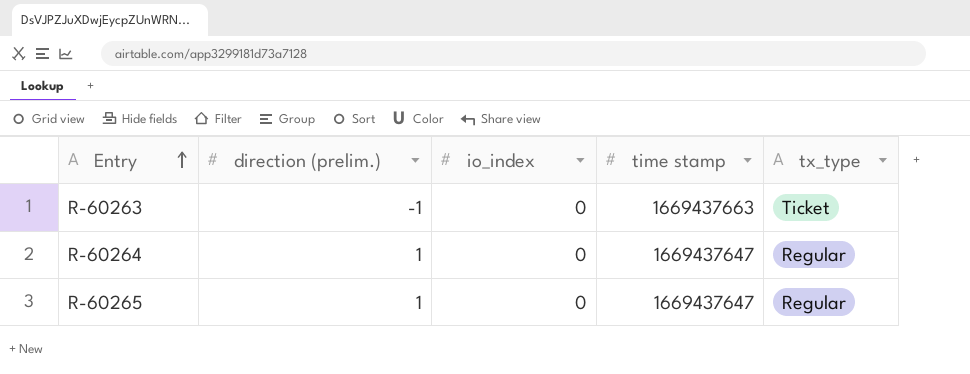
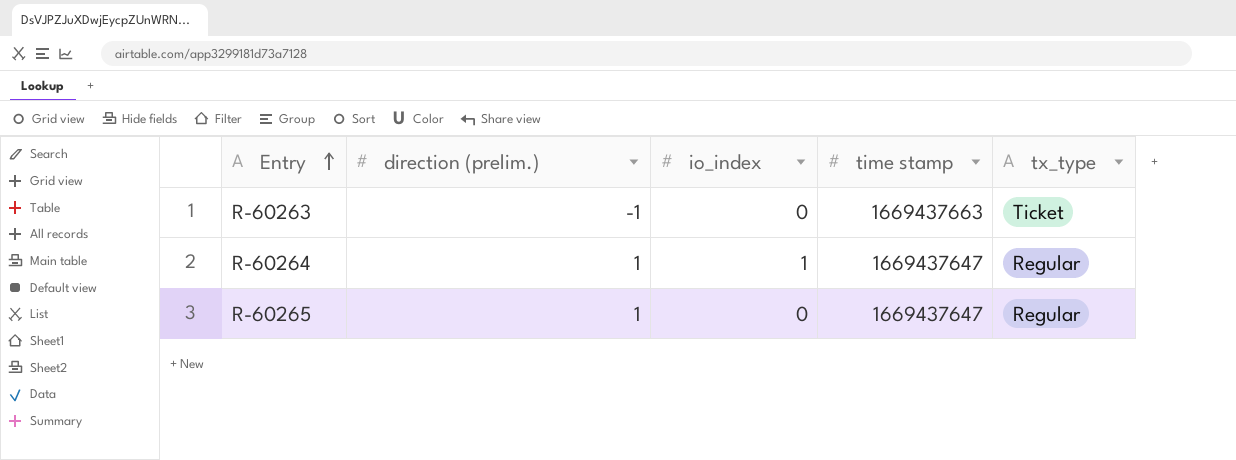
R-60264 | io_index: 0 -> 1

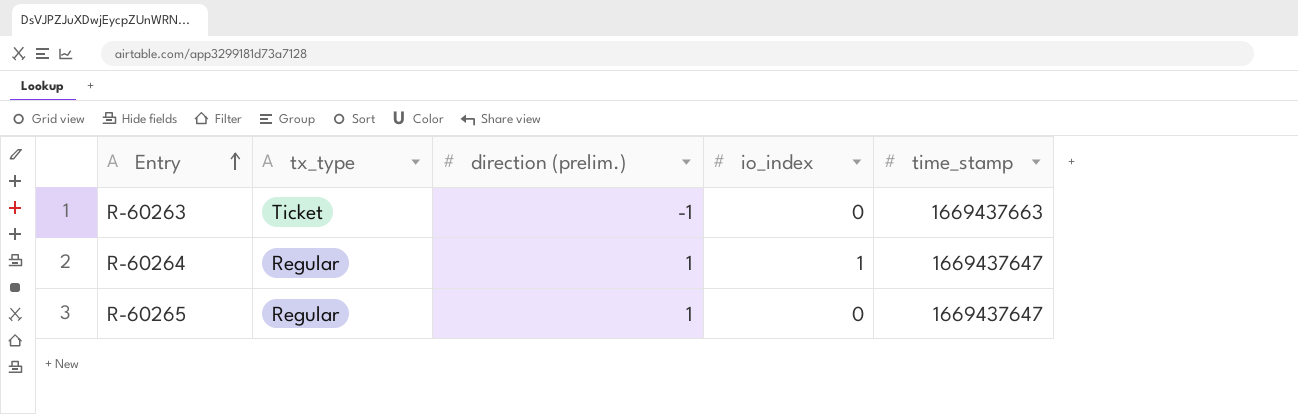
column tx_type | position: 5 -> 2
column name: time stamp -> time_stamp

